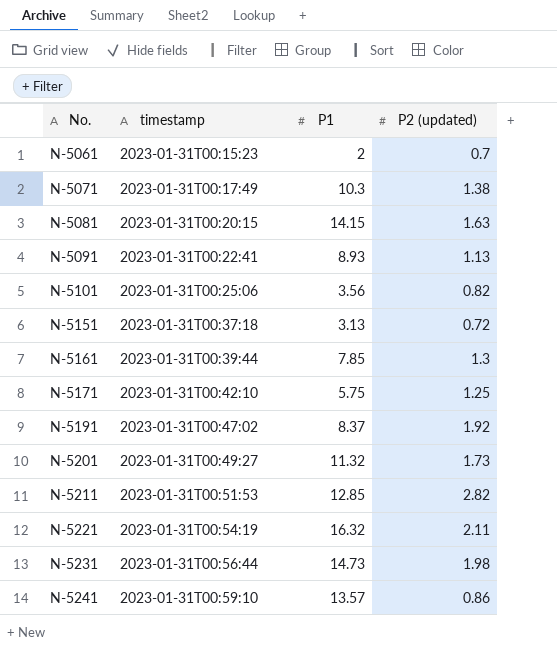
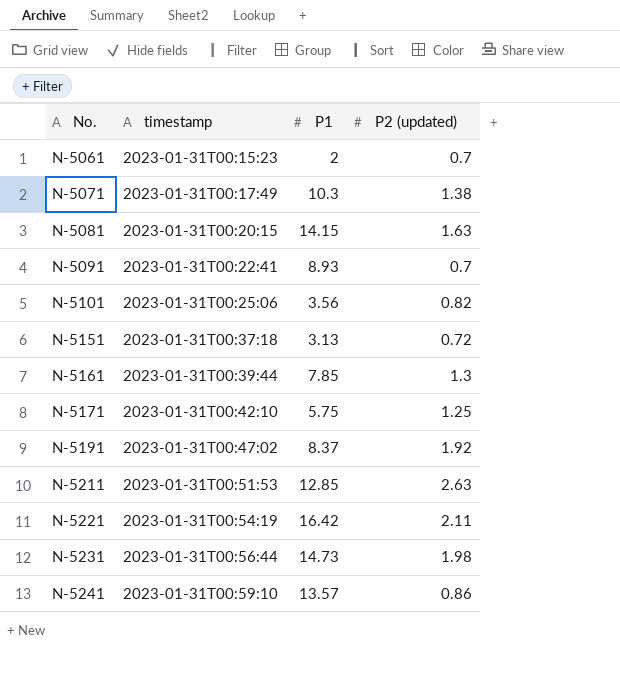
row N-5201: 2023-01-31T00:49:27 | 11.32 | 1.73 -> none
N-5091 | P2 (updated): 1.13 -> 0.7
N-5211 | P2 (updated): 2.82 -> 2.63
N-5221 | P1: 16.32 -> 16.42

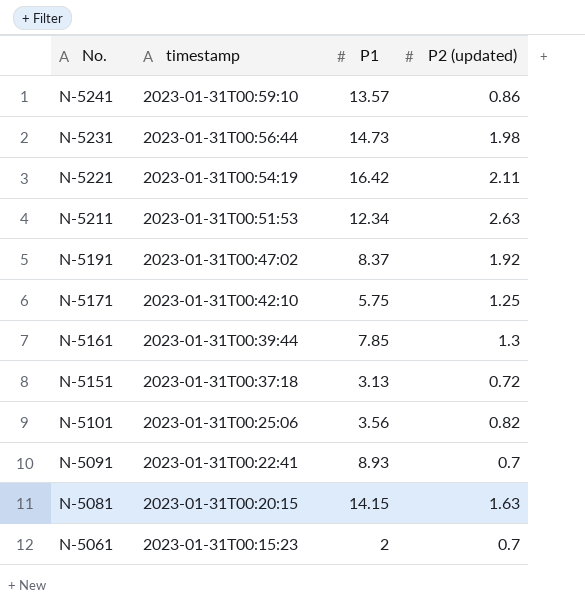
row order: No. ascending -> No. descending
row N-5071: 2023-01-31T00:17:49 | 10.3 | 1.38 -> none
N-5211 | P1: 12.85 -> 12.34

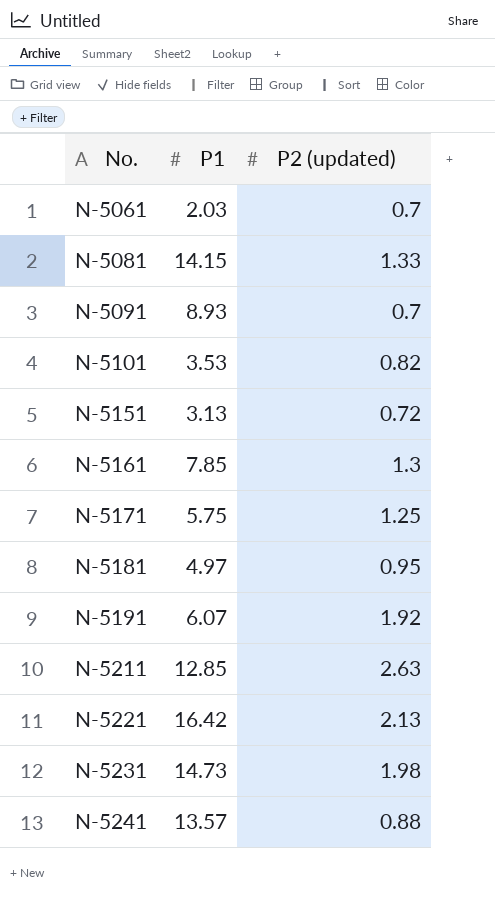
row order: No. descending -> No. ascending
column timestamp | position: 2 -> none
N-5061 | P1: 2 -> 2.03
N-5081 | P2 (updated): 1.63 -> 1.33
N-5101 | P1: 3.56 -> 3.53
row N-5181: none -> 4.97 | 0.95
N-5191 | P1: 8.37 -> 6.07
N-5211 | P1: 12.34 -> 12.85
N-5221 | P2 (updated): 2.11 -> 2.13
N-5241 | P2 (updated): 0.86 -> 0.88

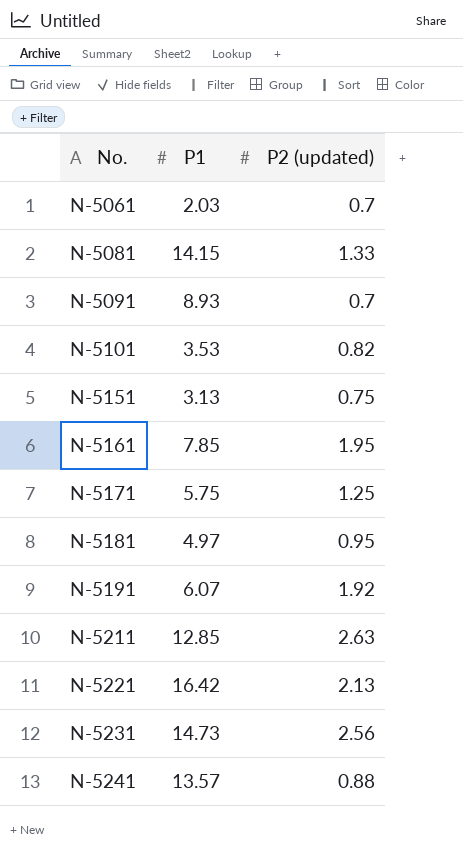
N-5151 | P2 (updated): 0.72 -> 0.75
N-5161 | P2 (updated): 1.3 -> 1.95
N-5231 | P2 (updated): 1.98 -> 2.56

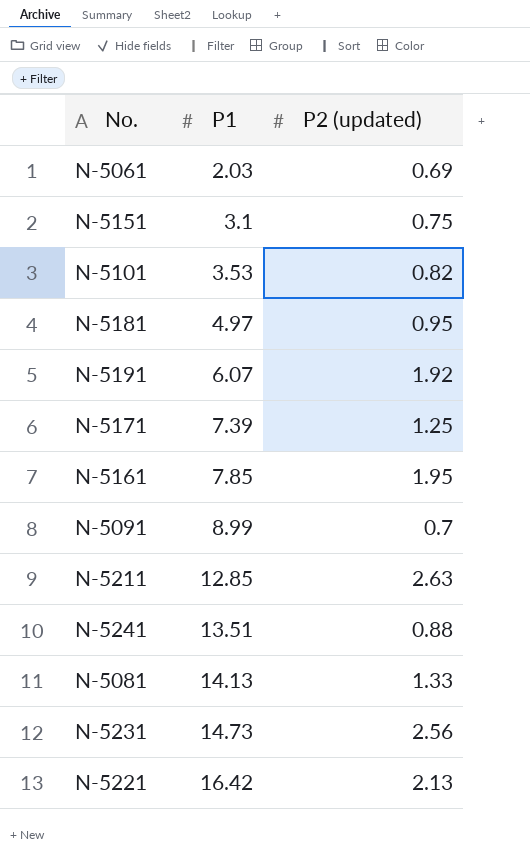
row order: No. ascending -> P1 ascending
N-5061 | P2 (updated): 0.7 -> 0.69
N-5151 | P1: 3.13 -> 3.1
N-5171 | P1: 5.75 -> 7.39
N-5091 | P1: 8.93 -> 8.99
N-5241 | P1: 13.57 -> 13.51
N-5081 | P1: 14.15 -> 14.13

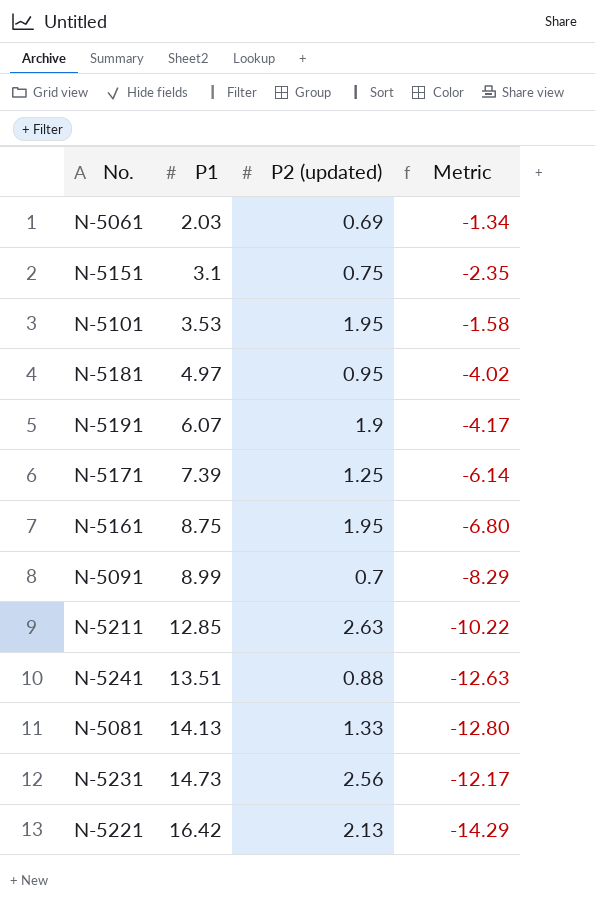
column Metric | formula: none -> [P2 (updated)] - [P1]
N-5101 | P2 (updated): 0.82 -> 1.95
N-5191 | P2 (updated): 1.92 -> 1.9
N-5161 | P1: 7.85 -> 8.75

